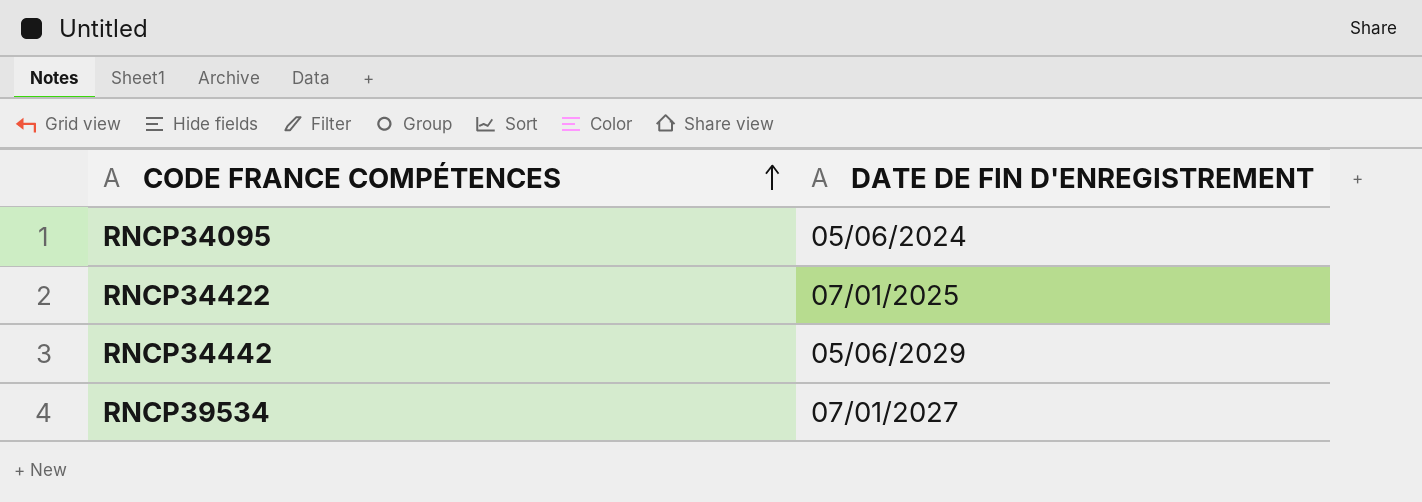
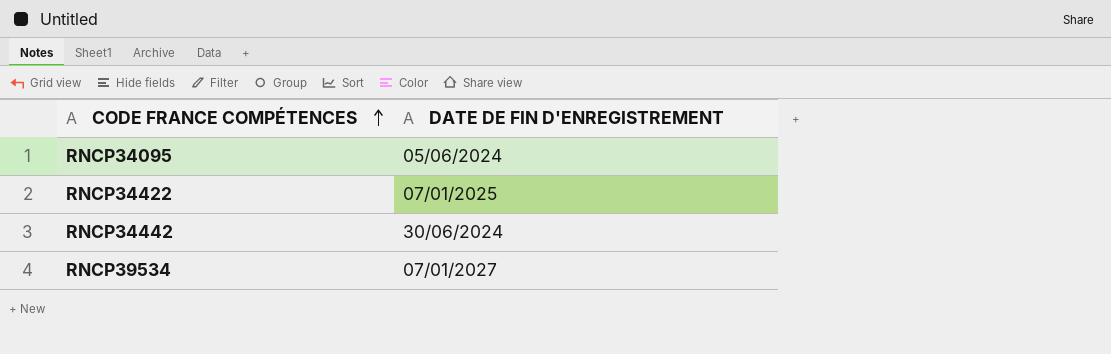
RNCP34442 | DATE DE FIN D'ENREGISTREMENT: 05/06/2029 -> 30/06/2024

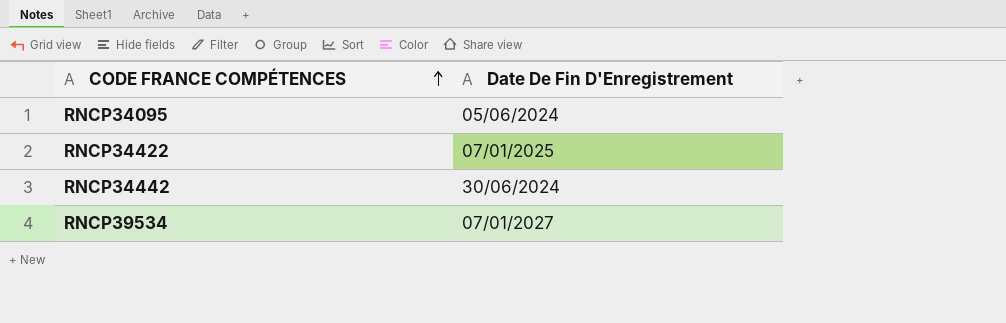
column name: DATE DE FIN D'ENREGISTREMENT -> Date De Fin D'Enregistrement

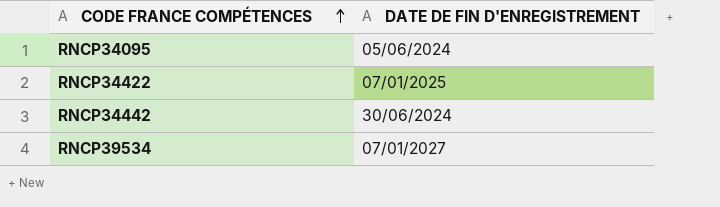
column name: Date De Fin D'Enregistrement -> DATE DE FIN D'ENREGISTREMENT

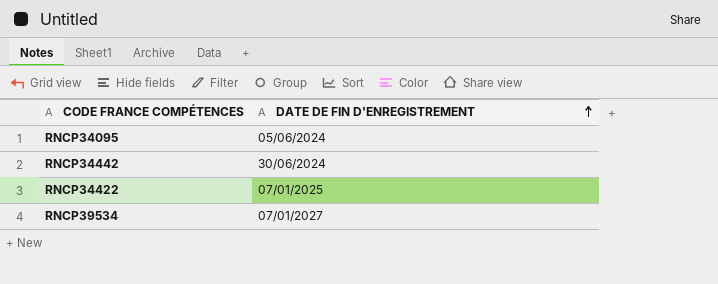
row order: CODE FRANCE COMPÉTENCES ascending -> DATE DE FIN D'ENREGISTREMENT ascending

